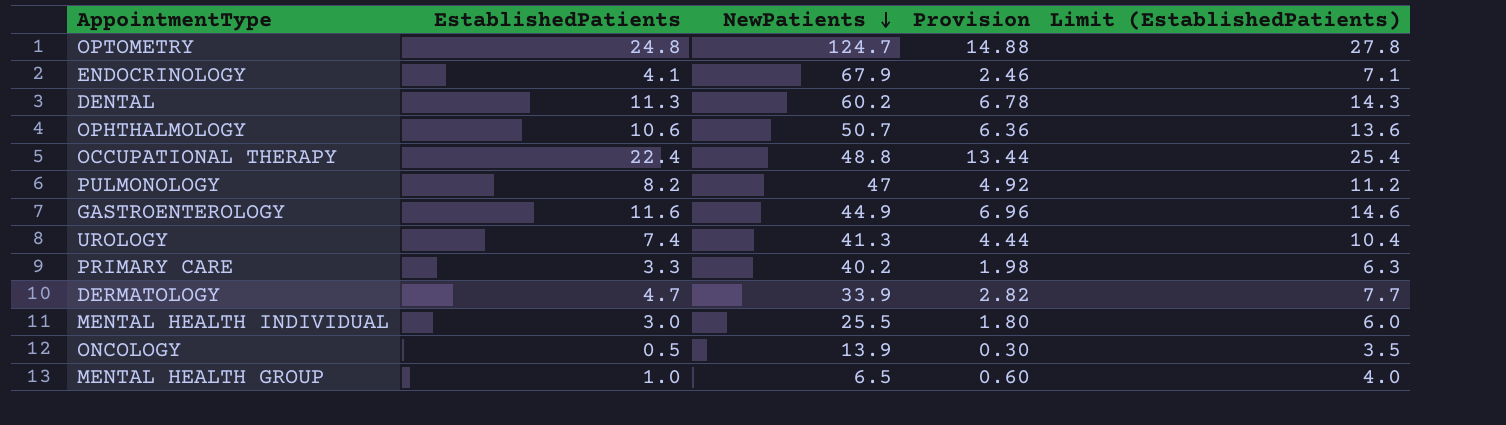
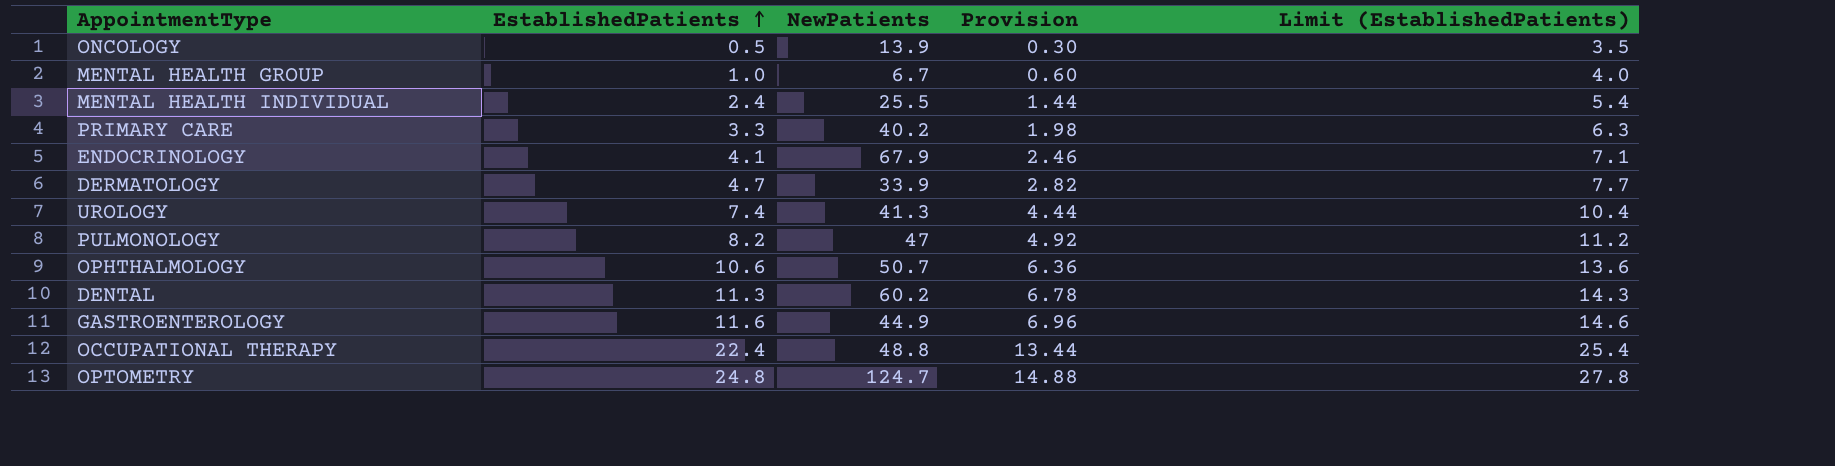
row order: NewPatients descending -> EstablishedPatients ascending
MENTAL HEALTH GROUP | NewPatients: 6.5 -> 6.7
MENTAL HEALTH INDIVIDUAL | EstablishedPatients: 3.0 -> 2.4
MENTAL HEALTH INDIVIDUAL | Provision: 1.80 -> 1.44
MENTAL HEALTH INDIVIDUAL | Limit (EstablishedPatients): 6.0 -> 5.4

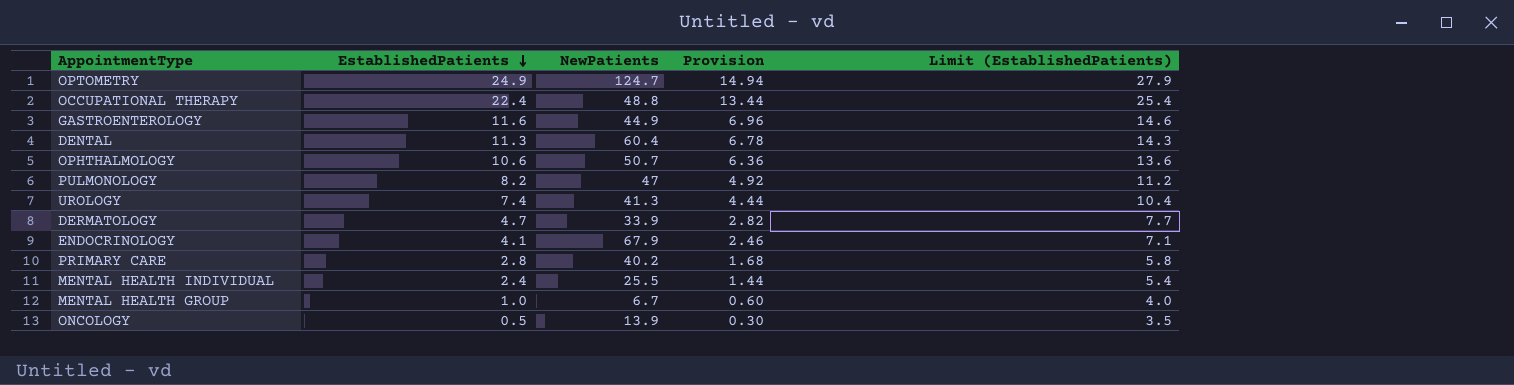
row order: EstablishedPatients ascending -> EstablishedPatients descending
OPTOMETRY | EstablishedPatients: 24.8 -> 24.9
OPTOMETRY | Provision: 14.88 -> 14.94
OPTOMETRY | Limit (EstablishedPatients): 27.8 -> 27.9
DENTAL | NewPatients: 60.2 -> 60.4
PRIMARY CARE | EstablishedPatients: 3.3 -> 2.8
PRIMARY CARE | Provision: 1.98 -> 1.68
PRIMARY CARE | Limit (EstablishedPatients): 6.3 -> 5.8

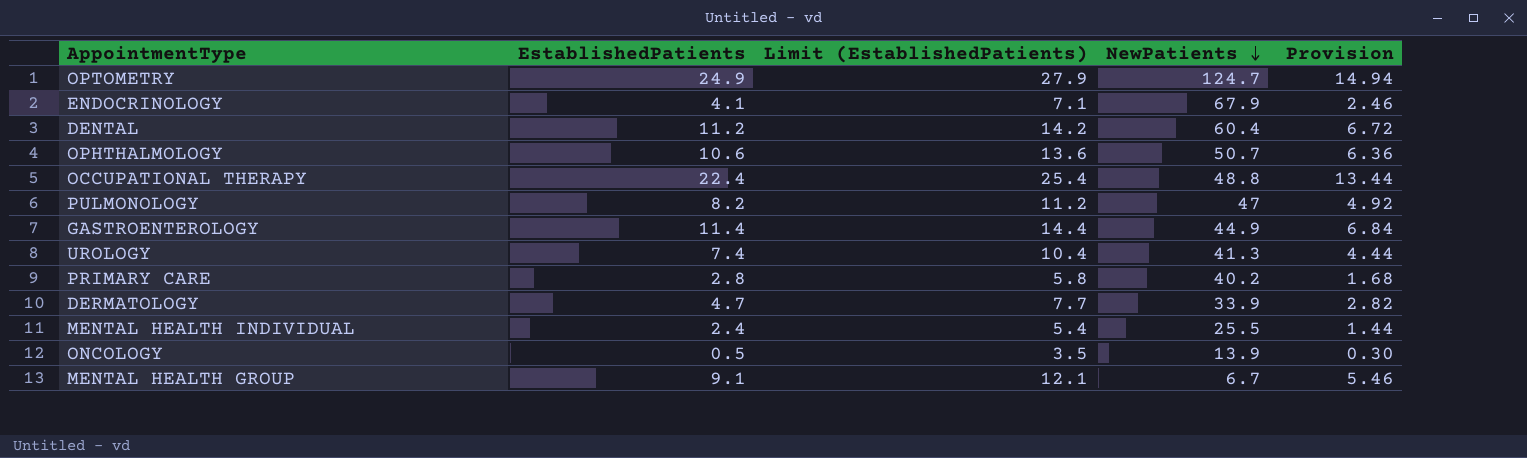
row order: EstablishedPatients descending -> NewPatients descending
column Limit (EstablishedPatients) | position: 5 -> 3
DENTAL | EstablishedPatients: 11.3 -> 11.2
DENTAL | Limit (EstablishedPatients): 14.3 -> 14.2
DENTAL | Provision: 6.78 -> 6.72
GASTROENTEROLOGY | EstablishedPatients: 11.6 -> 11.4
GASTROENTEROLOGY | Limit (EstablishedPatients): 14.6 -> 14.4
GASTROENTEROLOGY | Provision: 6.96 -> 6.84
MENTAL HEALTH GROUP | EstablishedPatients: 1.0 -> 9.1
MENTAL HEALTH GROUP | Limit (EstablishedPatients): 4.0 -> 12.1
MENTAL HEALTH GROUP | Provision: 0.60 -> 5.46

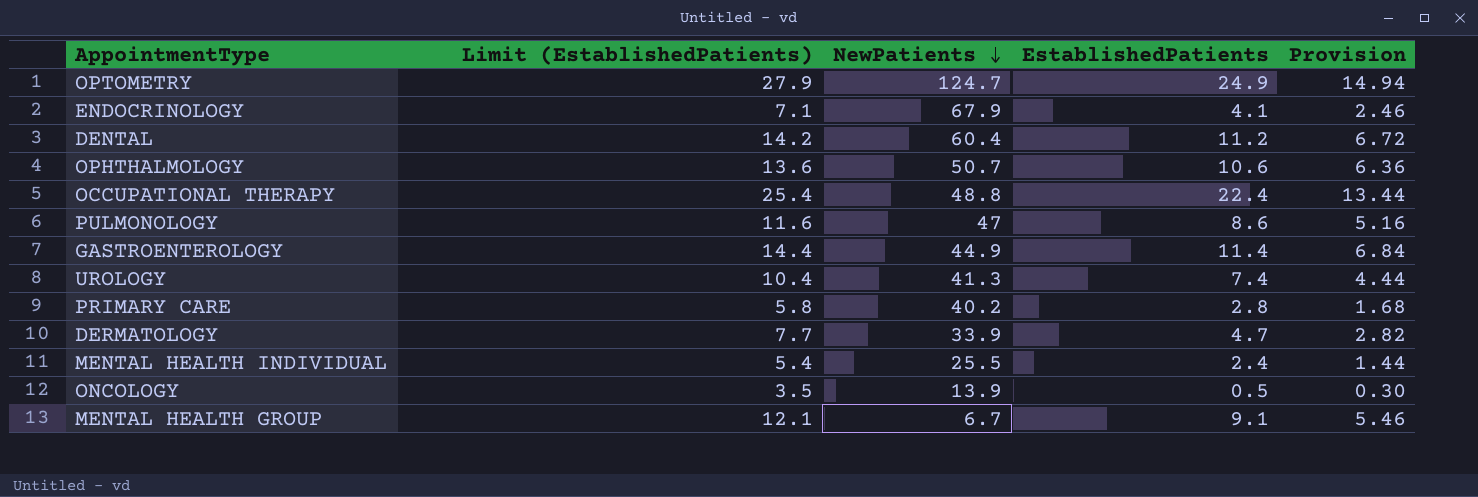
column EstablishedPatients | position: 2 -> 4
PULMONOLOGY | Limit (EstablishedPatients): 11.2 -> 11.6
PULMONOLOGY | EstablishedPatients: 8.2 -> 8.6
PULMONOLOGY | Provision: 4.92 -> 5.16

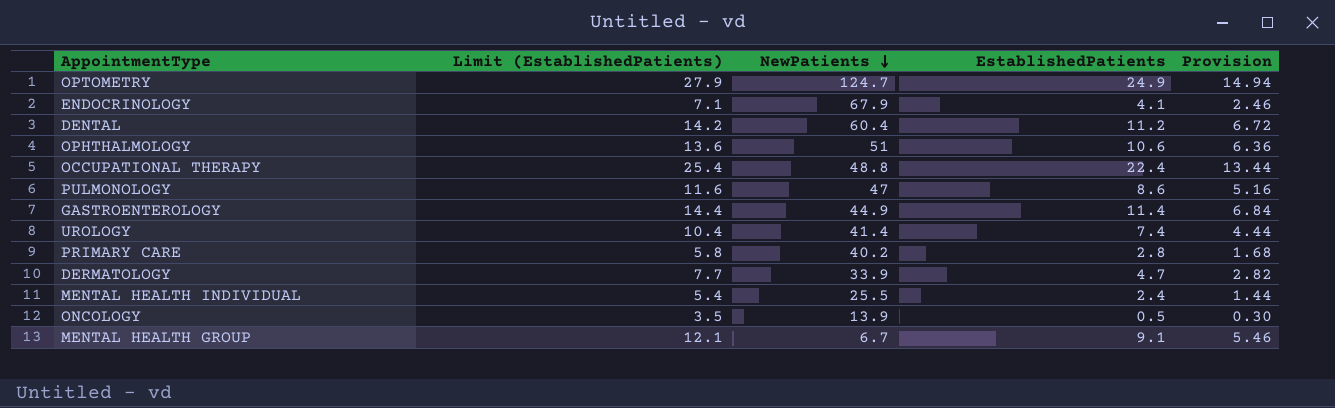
OPHTHALMOLOGY | NewPatients: 50.7 -> 51
UROLOGY | NewPatients: 41.3 -> 41.4

